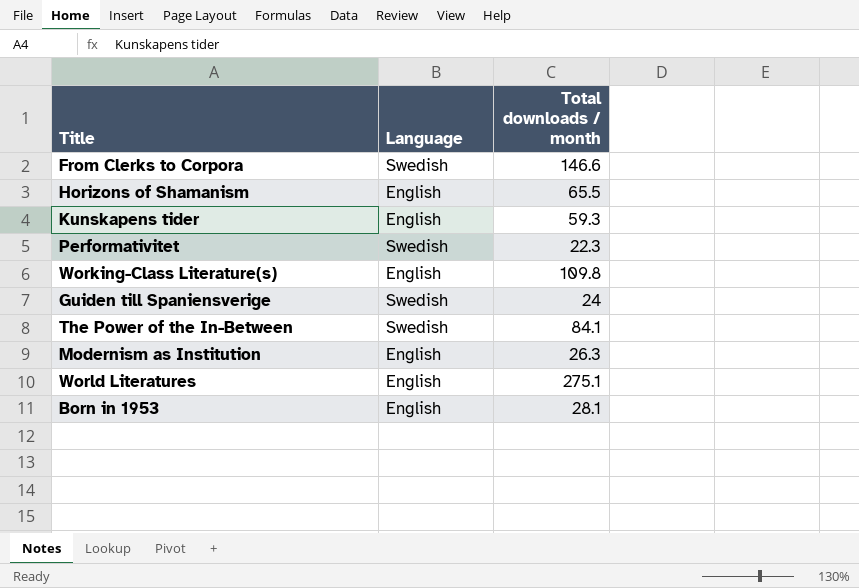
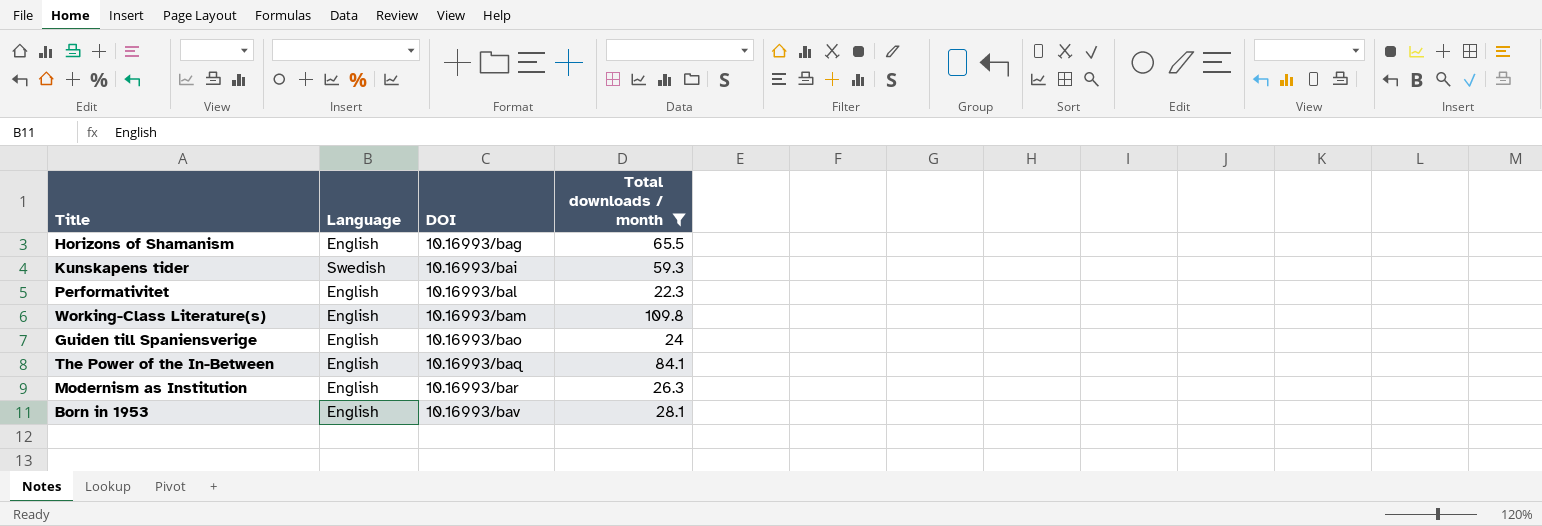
filter: none -> Total downloads / month <= 109.8
column DOI | position: none -> 3
Kunskapens tider | Language: English -> Swedish
Performativitet | Language: Swedish -> English
Guiden till Spaniensverige | Language: Swedish -> English
The Power of the In-Between | Language: Swedish -> English

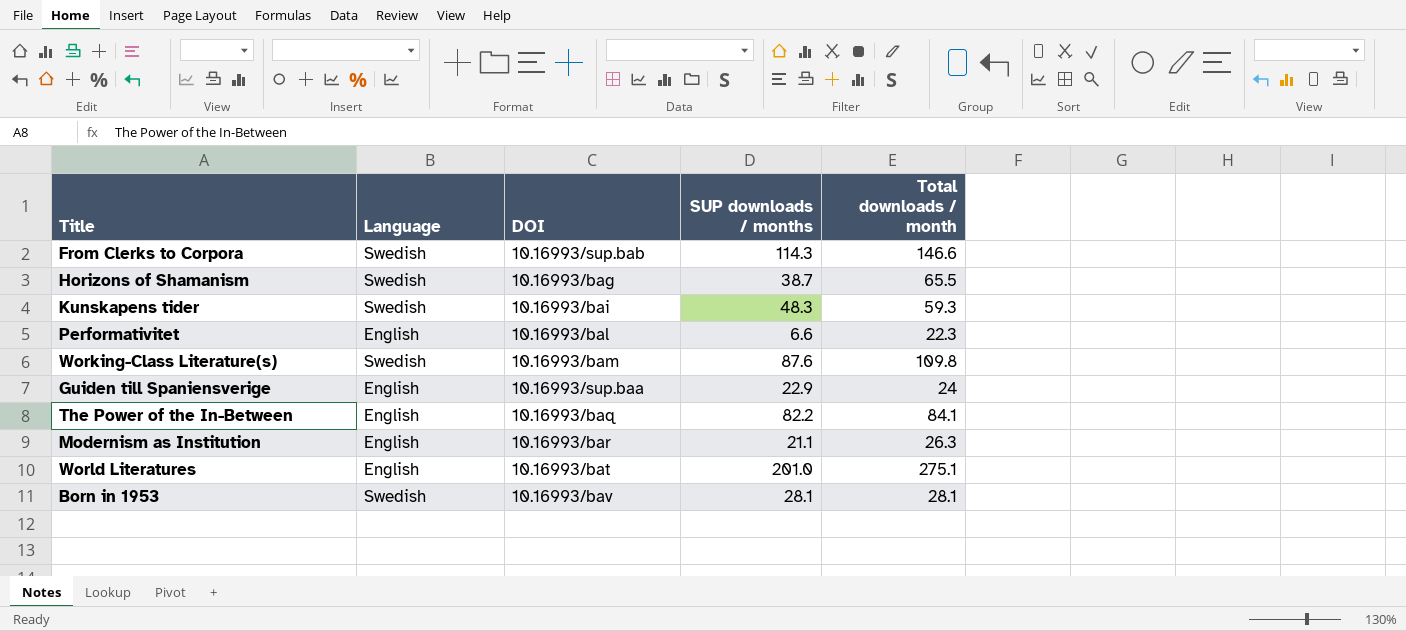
filter: Total downloads / month <= 109.8 -> none
column SUP downloads / months | position: none -> 4
Horizons of Shamanism | Language: English -> Swedish
Working-Class Literature(s) | Language: English -> Swedish
Guiden till Spaniensverige | DOI: 10.16993/bao -> 10.16993/sup.baa
Born in 1953 | Language: English -> Swedish

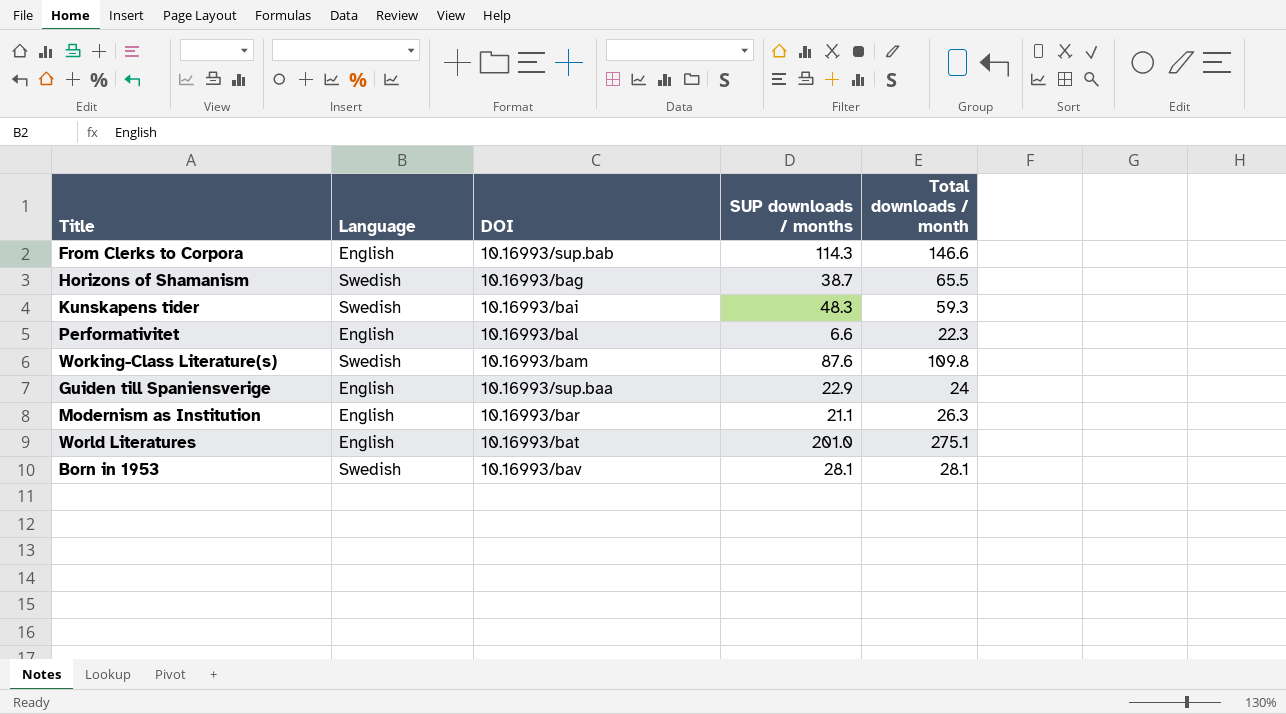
row The Power of the In-Between: English | 10.16993/baq | 82.2 | 84.1 -> none
From Clerks to Corpora | Language: Swedish -> English

